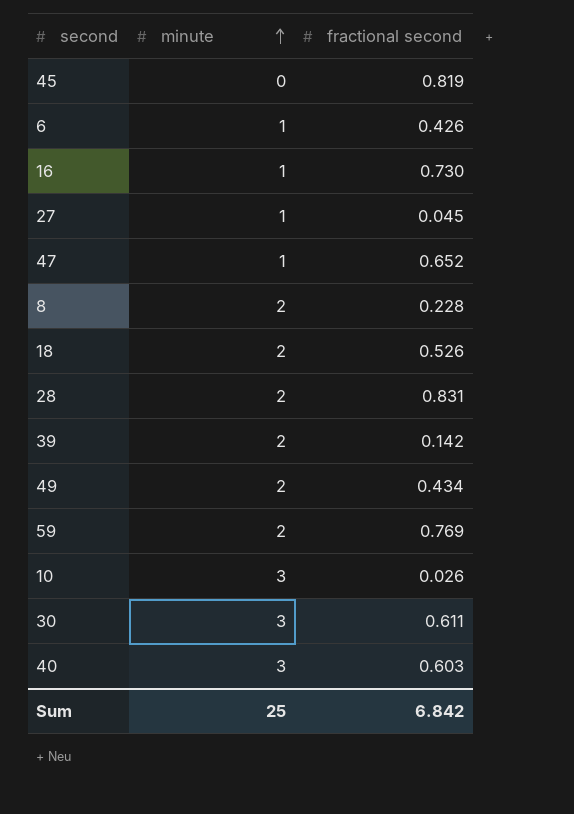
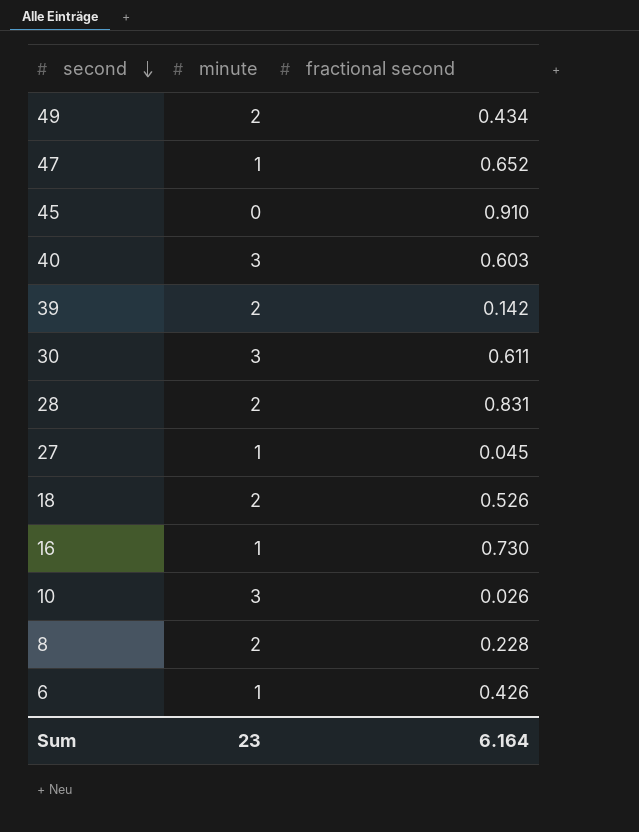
row order: minute ascending -> second descending
row 59: 2 | 0.769 -> none
45 | fractional second: 0.819 -> 0.910
Sum | minute: 25 -> 23
Sum | fractional second: 6.842 -> 6.164

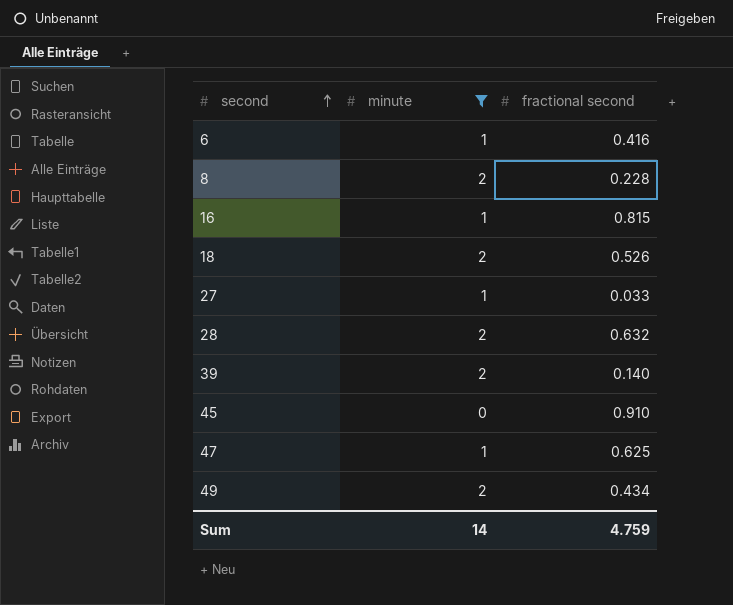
filter: none -> minute != 3
row order: second descending -> second ascending
6 | fractional second: 0.426 -> 0.416
16 | fractional second: 0.730 -> 0.815
27 | fractional second: 0.045 -> 0.033
28 | fractional second: 0.831 -> 0.632
39 | fractional second: 0.142 -> 0.140
47 | fractional second: 0.652 -> 0.625
Sum | minute: 23 -> 14
Sum | fractional second: 6.164 -> 4.759

